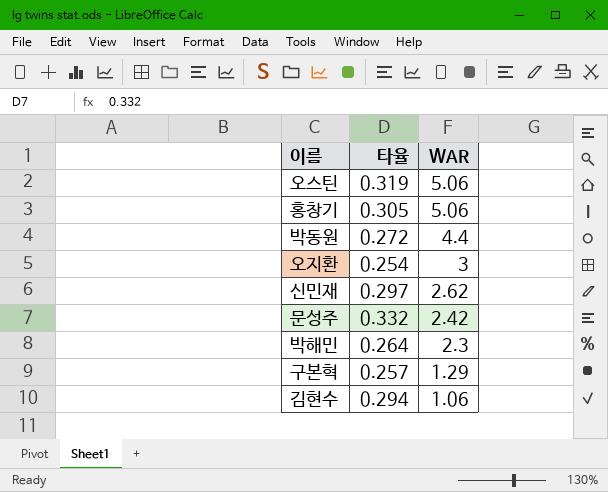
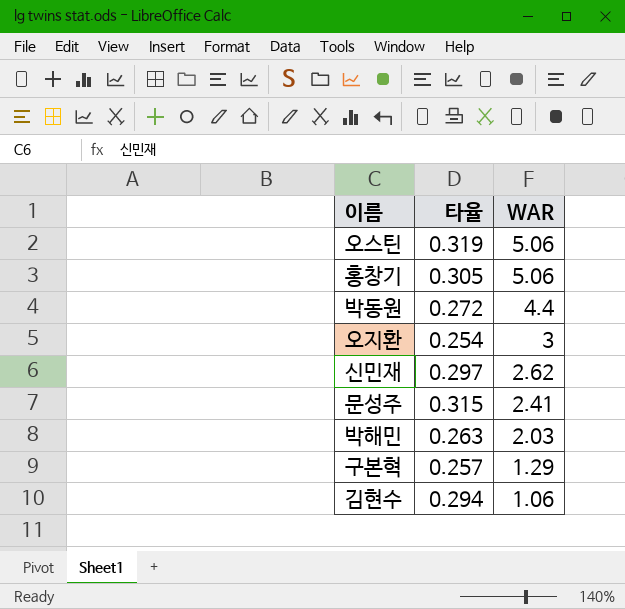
문성주 | 타율: 0.332 -> 0.315
문성주 | WAR: 2.42 -> 2.41
박해민 | 타율: 0.264 -> 0.263
박해민 | WAR: 2.3 -> 2.03

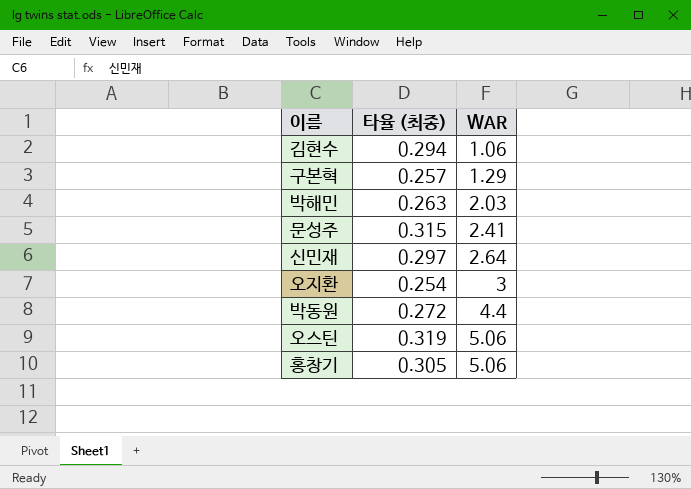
row order: WAR descending -> WAR ascending
column name: 타율 -> 타율 (최종)
신민재 | WAR: 2.62 -> 2.64

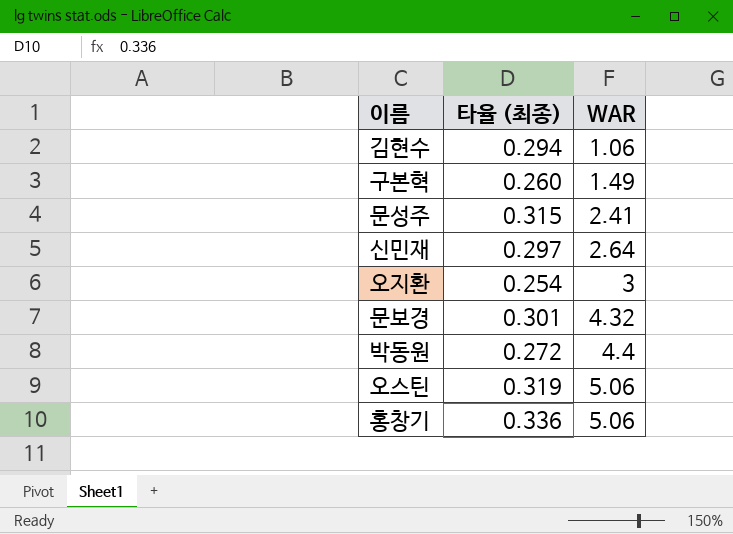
row 박해민: 0.263 | 2.03 -> none
구본혁 | 타율 (최종): 0.257 -> 0.260
구본혁 | WAR: 1.29 -> 1.49
row 문보경: none -> 0.301 | 4.32
홍창기 | 타율 (최종): 0.305 -> 0.336

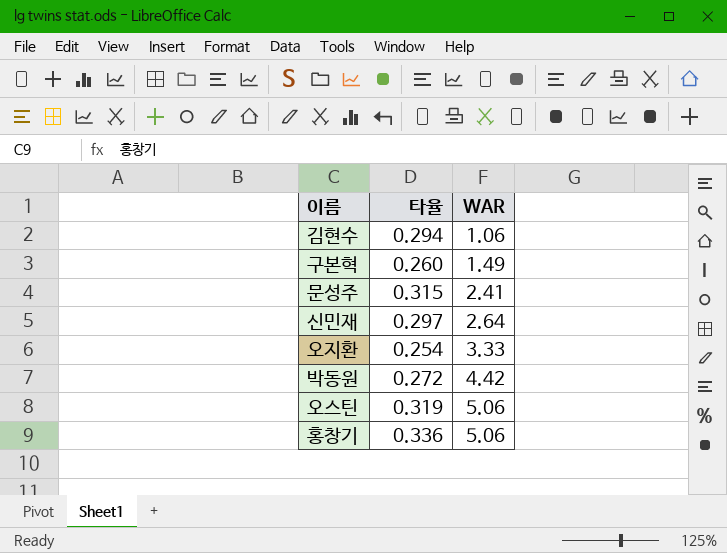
column name: 타율 (최종) -> 타율
row 문보경: 0.301 | 4.32 -> none
오지환 | WAR: 3 -> 3.33
박동원 | WAR: 4.4 -> 4.42

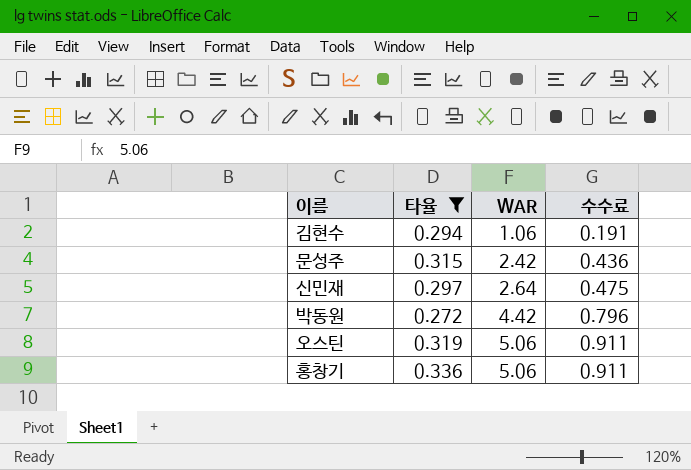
filter: none -> 타율 >= 0.272
column 수수료 | formula: none -> [WAR] * 0.18
문성주 | WAR: 2.41 -> 2.42

